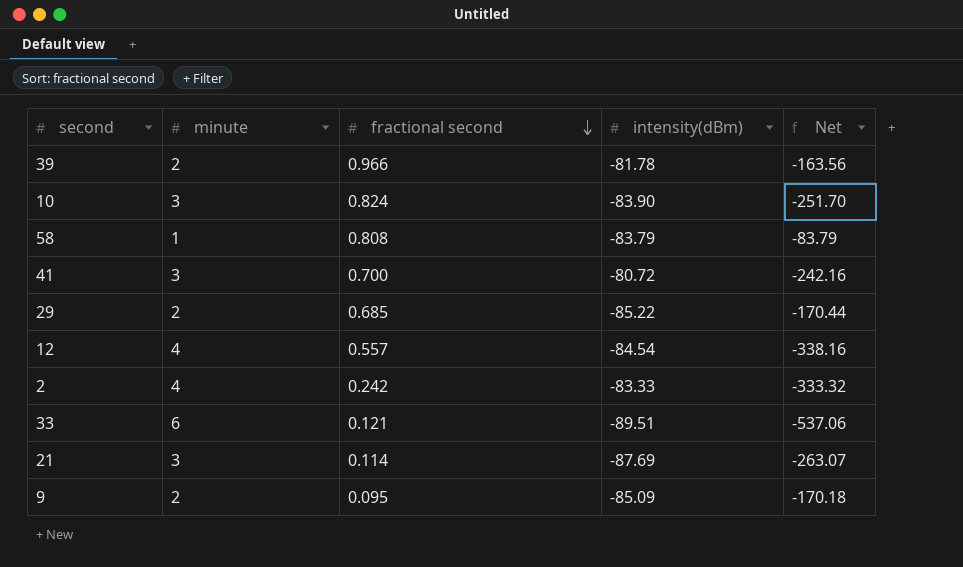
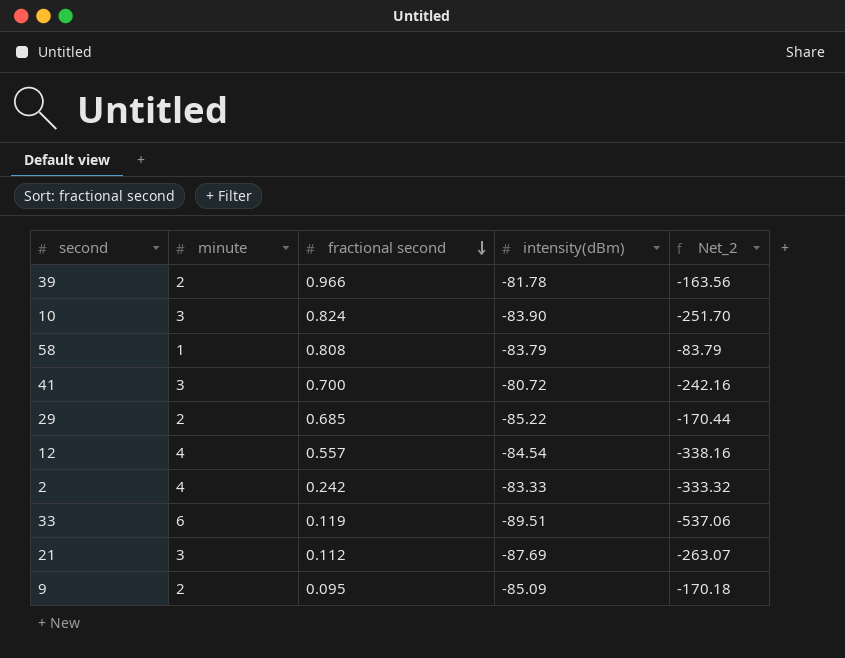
column name: Net -> Net_2
33 | fractional second: 0.121 -> 0.119
21 | fractional second: 0.114 -> 0.112

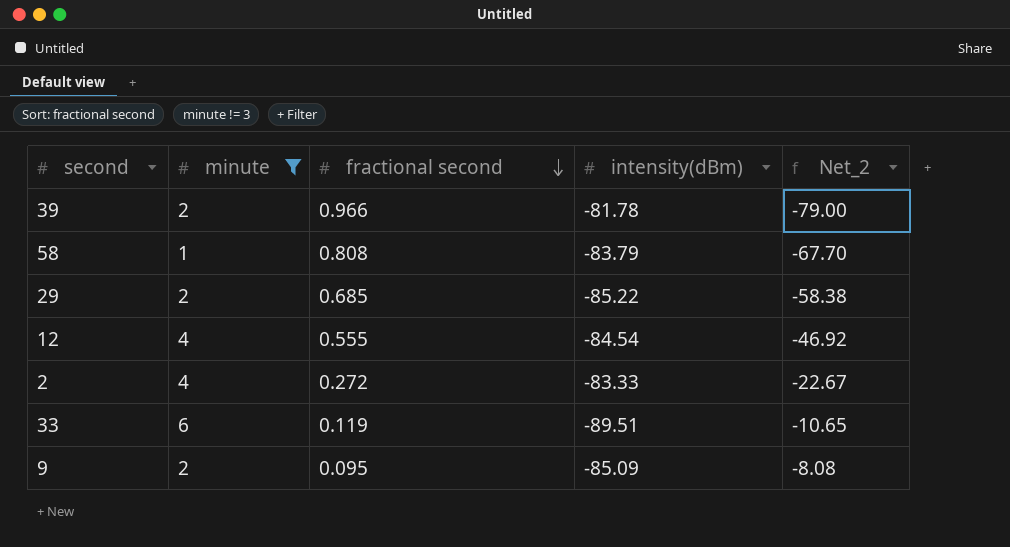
filter: none -> minute != 3
column Net_2 | formula: [minute] * [intensity(dBm)] -> [fractional second] * [intensity(dBm)]
12 | fractional second: 0.557 -> 0.555
2 | fractional second: 0.242 -> 0.272

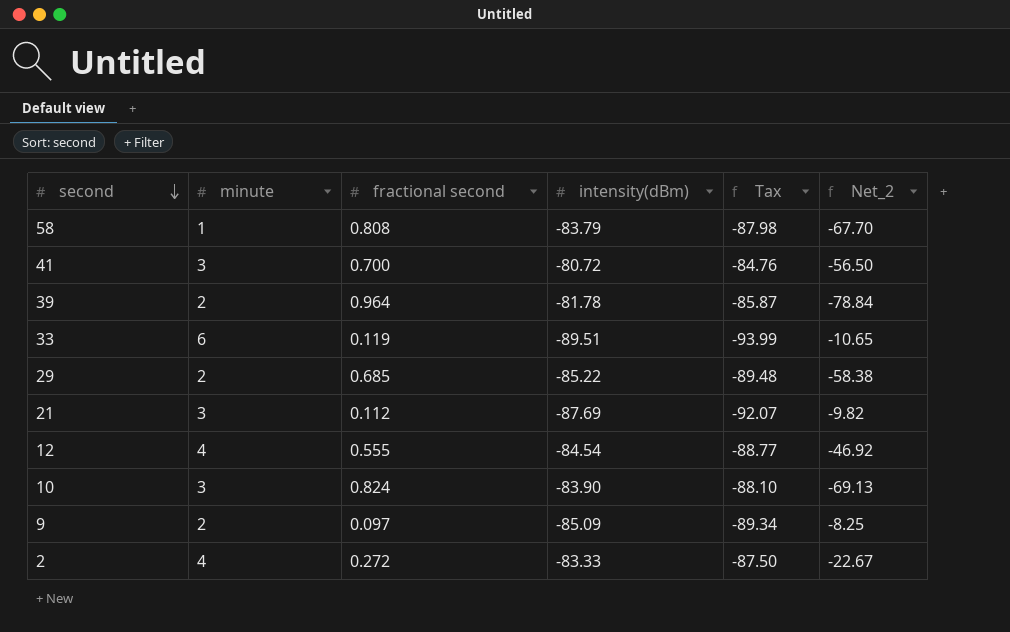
filter: minute != 3 -> none
row order: fractional second descending -> second descending
column Tax | formula: none -> [intensity(dBm)] * 1.05
39 | fractional second: 0.966 -> 0.964
39 | Net_2: -79.00 -> -78.84
9 | fractional second: 0.095 -> 0.097
9 | Net_2: -8.08 -> -8.25

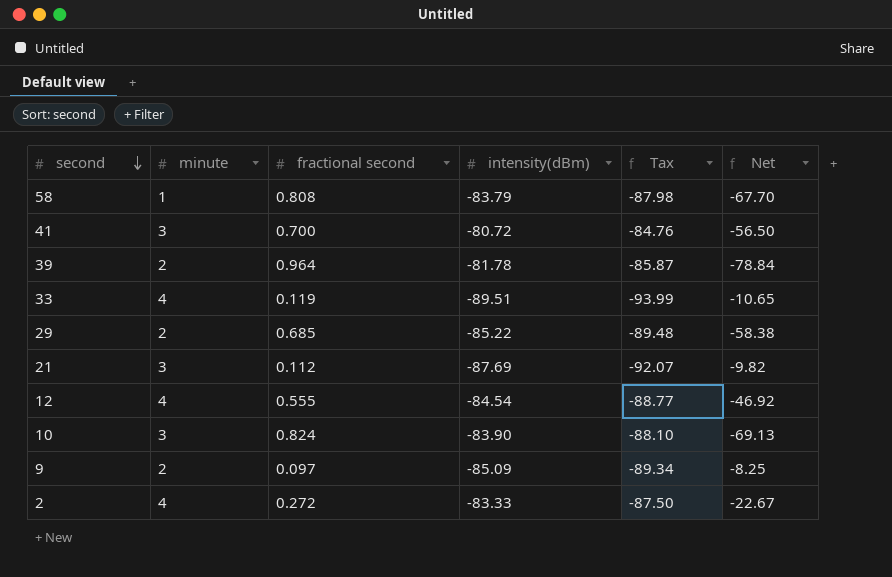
column name: Net_2 -> Net
33 | minute: 6 -> 4

